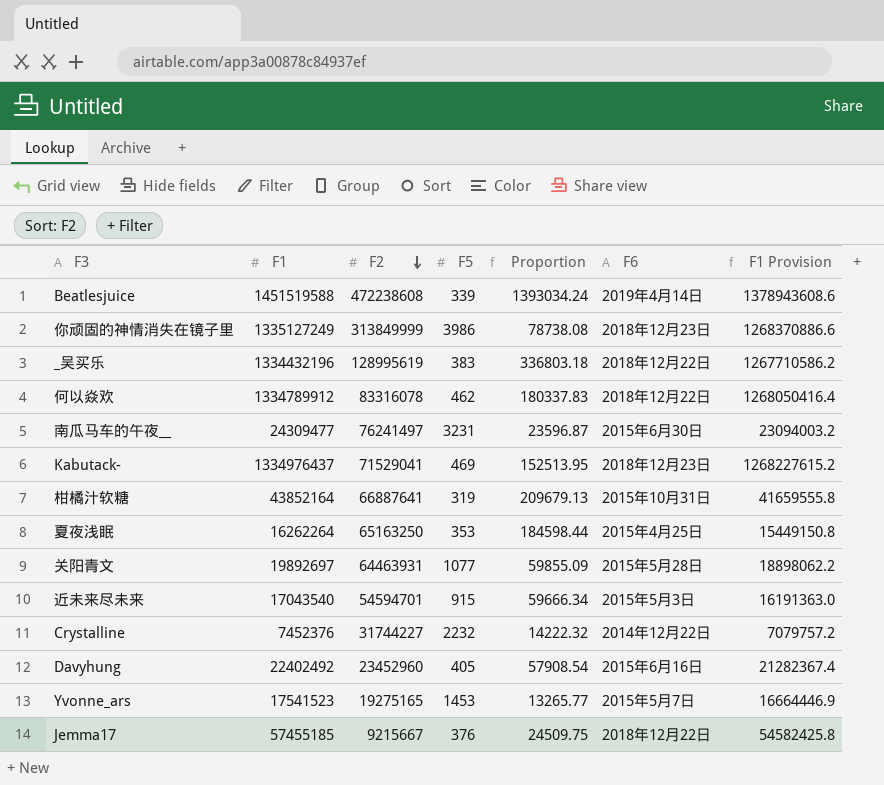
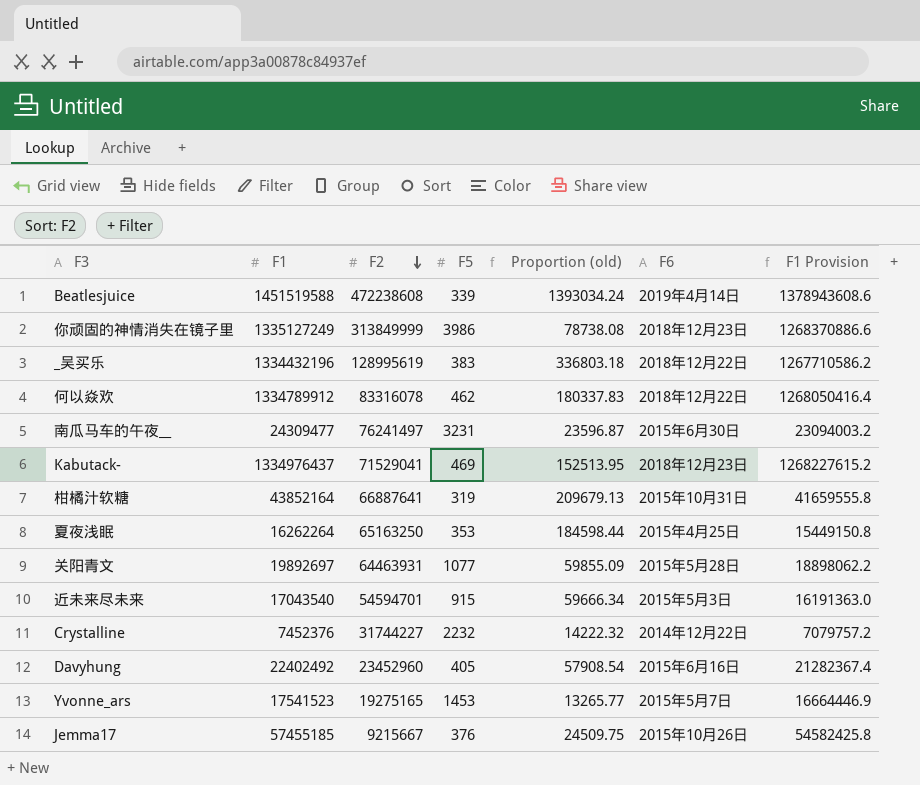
column name: Proportion -> Proportion (old)
Jemma17 | F6: 2018年12月22日 -> 2015年10月26日

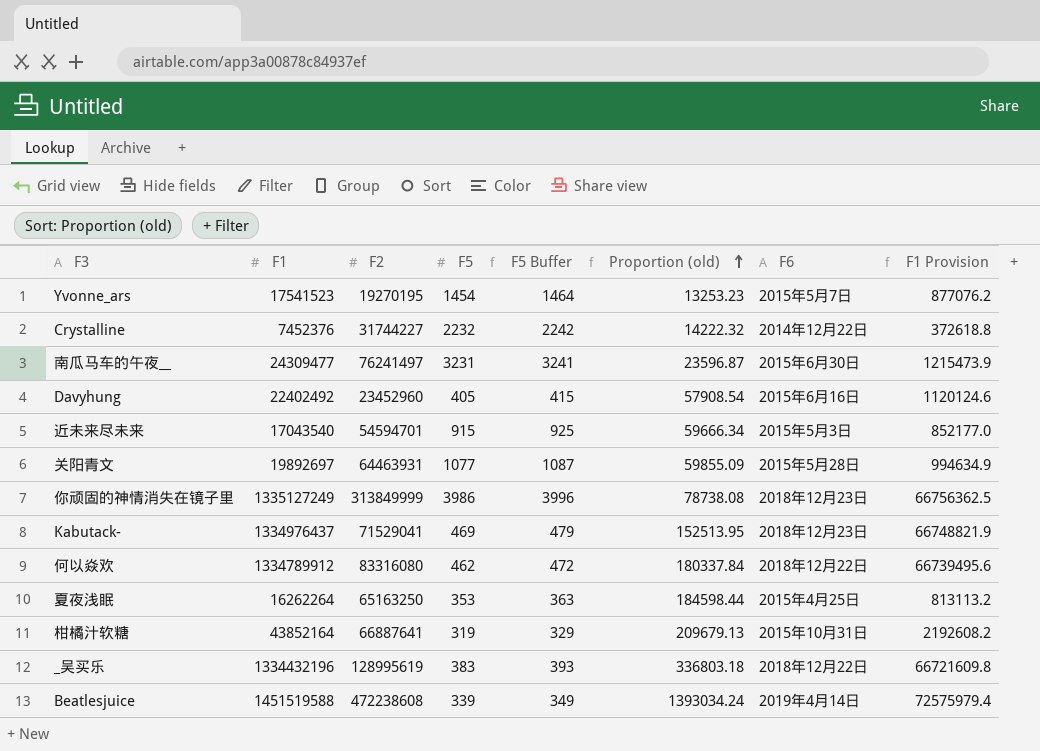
row order: F2 descending -> Proportion (old) ascending
column F5 Buffer | formula: none -> [F5] + 10
column F1 Provision | formula: [F1] * 0.95 -> [F1] * 0.05
row Jemma17: 57455185 | 9215667 | 376 | 24509.75 | 2015年10月26日 | 54582425.8 -> none
Yvonne_ars | F2: 19275165 -> 19270195
Yvonne_ars | F5: 1453 -> 1454
Yvonne_ars | Proportion (old): 13265.77 -> 13253.23
何以焱欢 | F2: 83316078 -> 83316080
何以焱欢 | Proportion (old): 180337.83 -> 180337.84

